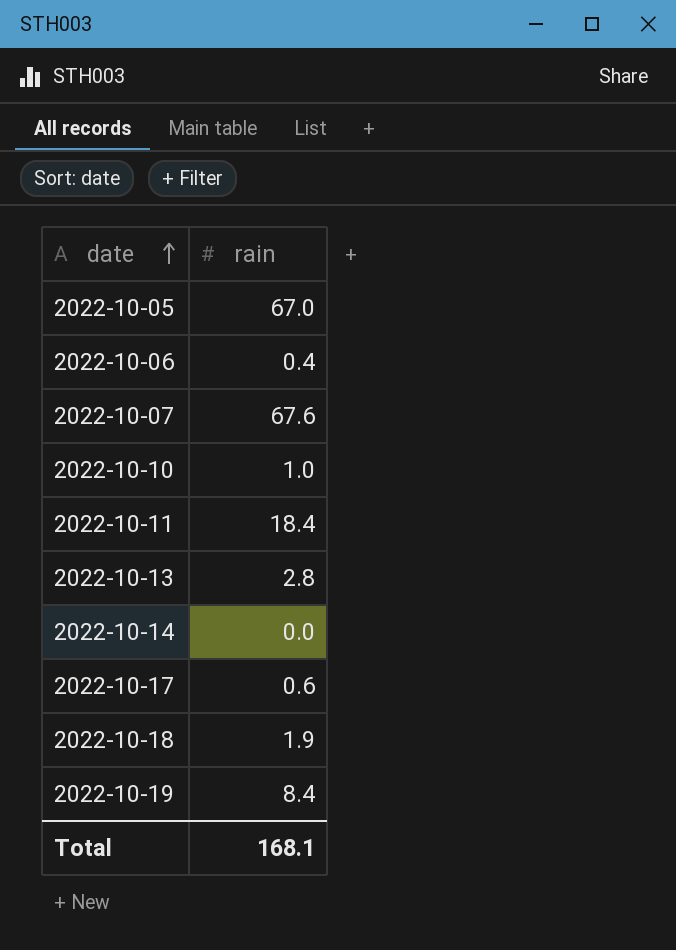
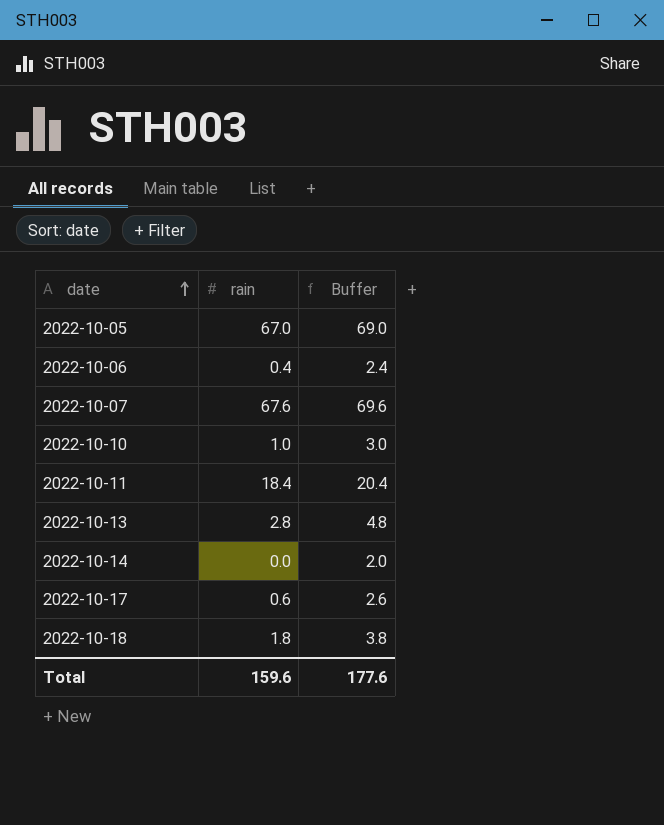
column Buffer | formula: none -> [rain] + 2
row 2022-10-19: 8.4 -> none
2022-10-18 | rain: 1.9 -> 1.8
Total | rain: 168.1 -> 159.6

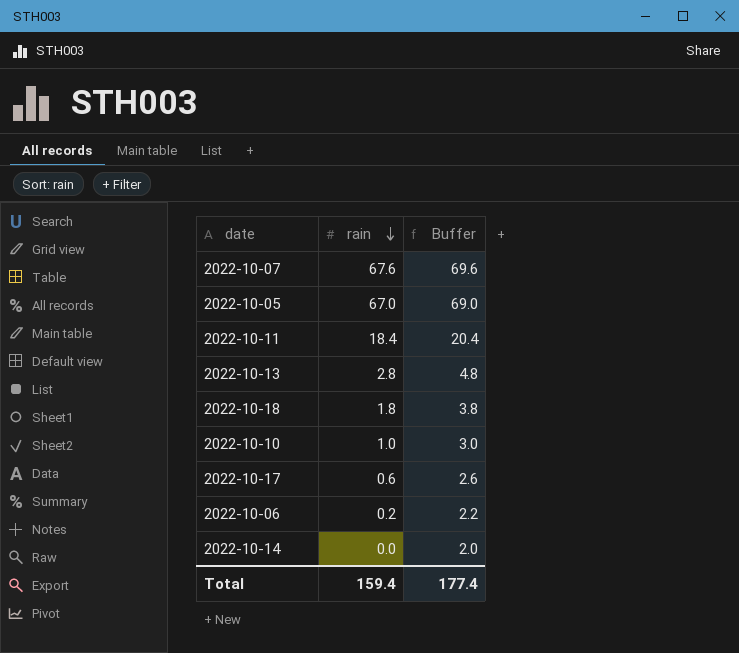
row order: date ascending -> rain descending
2022-10-06 | rain: 0.4 -> 0.2
2022-10-06 | Buffer: 2.4 -> 2.2
Total | rain: 159.6 -> 159.4
Total | Buffer: 177.6 -> 177.4

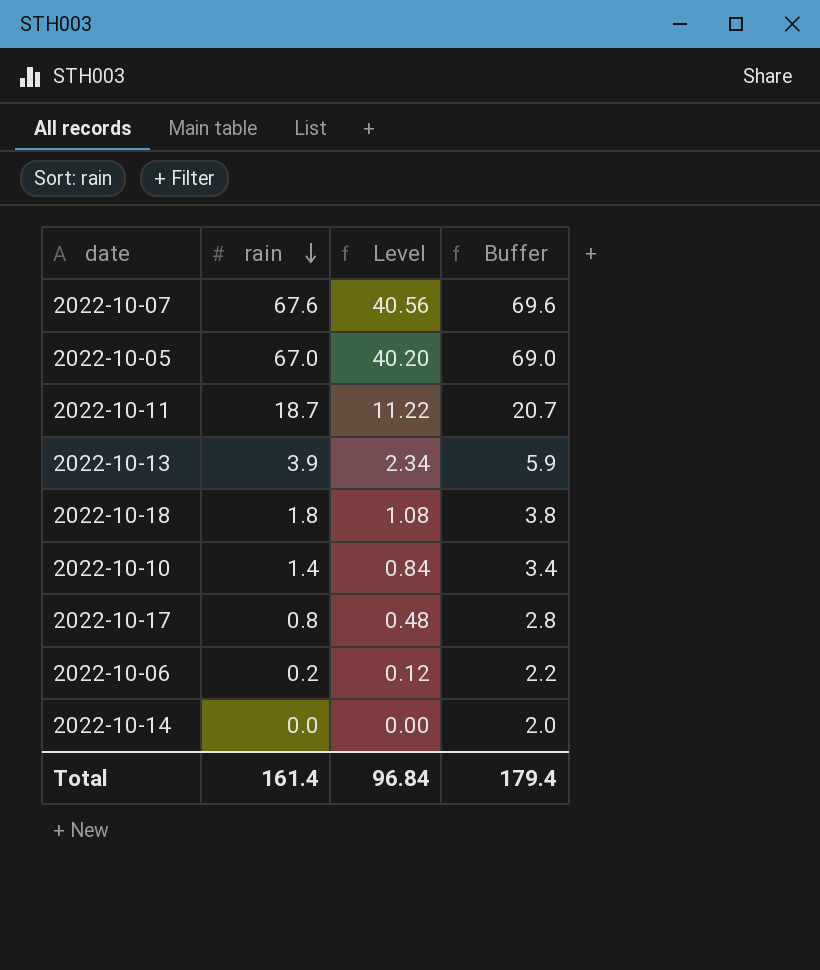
column Level | formula: none -> [rain] * 0.6
2022-10-11 | rain: 18.4 -> 18.7
2022-10-11 | Buffer: 20.4 -> 20.7
2022-10-13 | rain: 2.8 -> 3.9
2022-10-13 | Buffer: 4.8 -> 5.9
2022-10-10 | rain: 1.0 -> 1.4
2022-10-10 | Buffer: 3.0 -> 3.4
2022-10-17 | rain: 0.6 -> 0.8
2022-10-17 | Buffer: 2.6 -> 2.8
Total | rain: 159.4 -> 161.4
Total | Buffer: 177.4 -> 179.4

